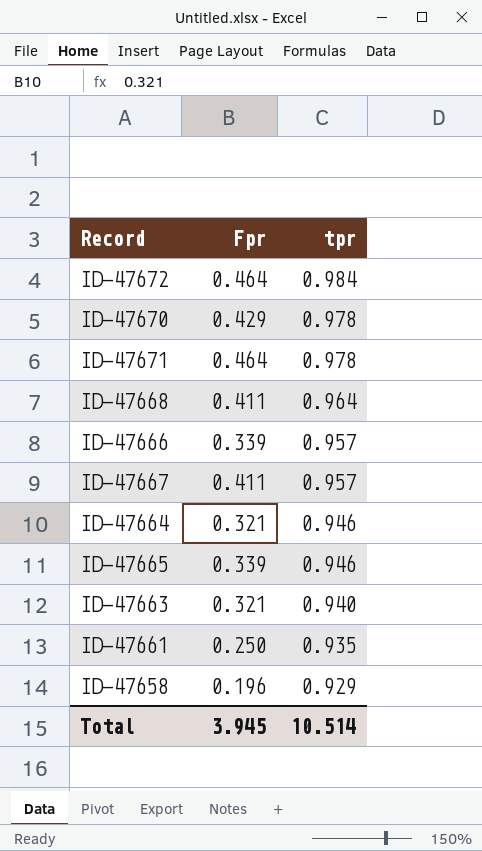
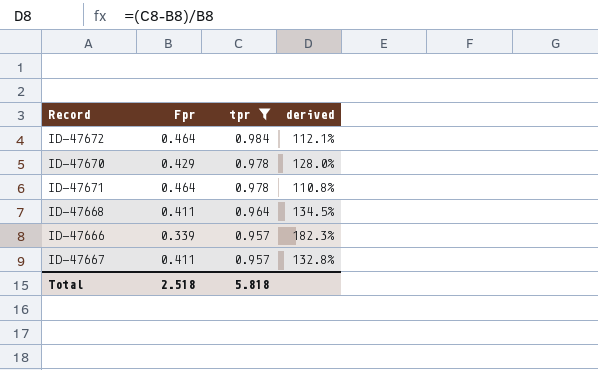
filter: none -> tpr >= 0.957
column derived | formula: none -> ([tpr] - [Fpr]) / [Fpr]
Total | Fpr: 3.945 -> 2.518
Total | tpr: 10.514 -> 5.818

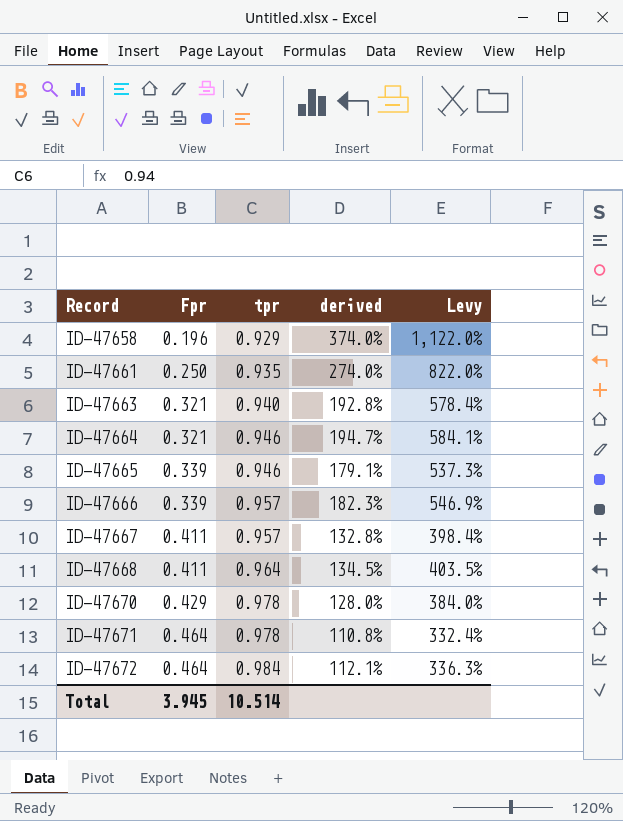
filter: tpr >= 0.957 -> none
row order: tpr descending -> Record ascending
column Levy | formula: none -> [derived] * 3
Total | Fpr: 2.518 -> 3.945
Total | tpr: 5.818 -> 10.514

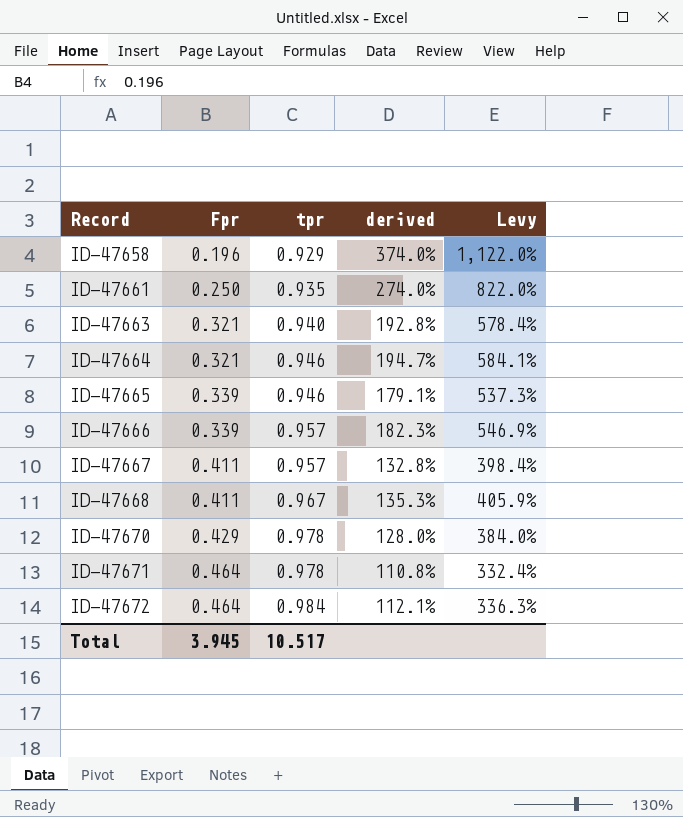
ID-47668 | tpr: 0.964 -> 0.967
ID-47668 | derived: 134.5% -> 135.3%
ID-47668 | Levy: 403.5% -> 405.9%
Total | tpr: 10.514 -> 10.517

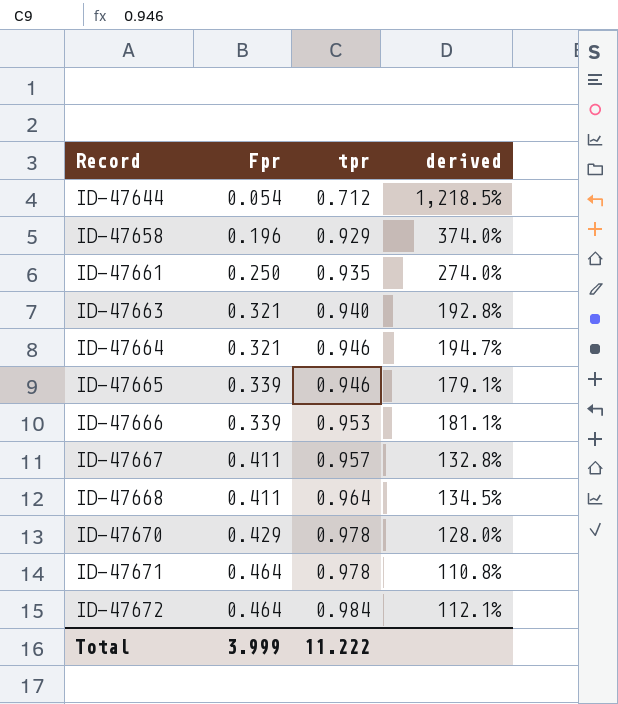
column Levy | formula: [derived] * 3 -> none
row ID-47644: none -> 0.054 | 0.712 | 1,218.5%
ID-47666 | tpr: 0.957 -> 0.953
ID-47666 | derived: 182.3% -> 181.1%
ID-47668 | tpr: 0.967 -> 0.964
ID-47668 | derived: 135.3% -> 134.5%
Total | Fpr: 3.945 -> 3.999
Total | tpr: 10.517 -> 11.222

